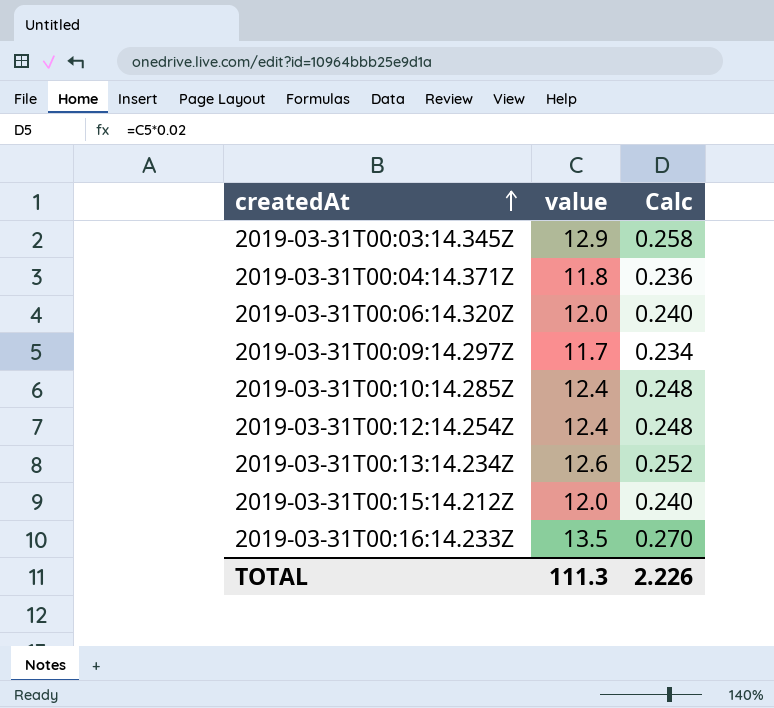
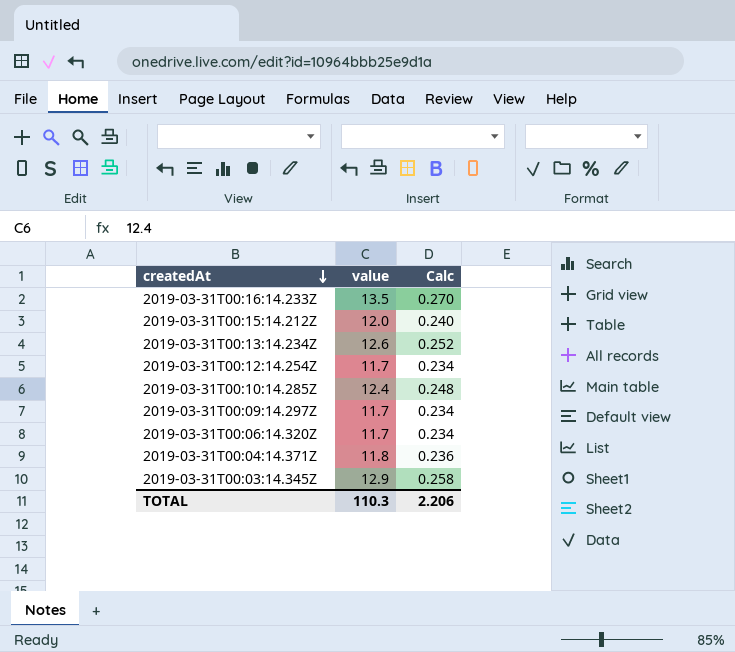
row order: createdAt ascending -> createdAt descending
2019-03-31T00:12:14.254Z | value: 12.4 -> 11.7
2019-03-31T00:12:14.254Z | Calc: 0.248 -> 0.234
2019-03-31T00:06:14.320Z | value: 12.0 -> 11.7
2019-03-31T00:06:14.320Z | Calc: 0.240 -> 0.234
TOTAL | value: 111.3 -> 110.3
TOTAL | Calc: 2.226 -> 2.206

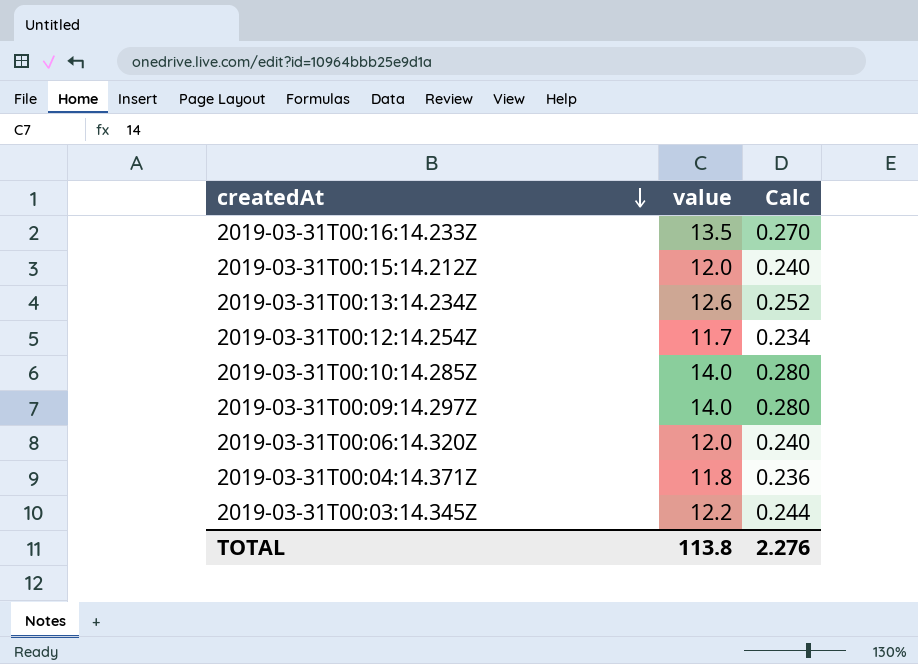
2019-03-31T00:10:14.285Z | value: 12.4 -> 14.0
2019-03-31T00:10:14.285Z | Calc: 0.248 -> 0.280
2019-03-31T00:09:14.297Z | value: 11.7 -> 14.0
2019-03-31T00:09:14.297Z | Calc: 0.234 -> 0.280
2019-03-31T00:06:14.320Z | value: 11.7 -> 12.0
2019-03-31T00:06:14.320Z | Calc: 0.234 -> 0.240
2019-03-31T00:03:14.345Z | value: 12.9 -> 12.2
2019-03-31T00:03:14.345Z | Calc: 0.258 -> 0.244
TOTAL | value: 110.3 -> 113.8
TOTAL | Calc: 2.206 -> 2.276

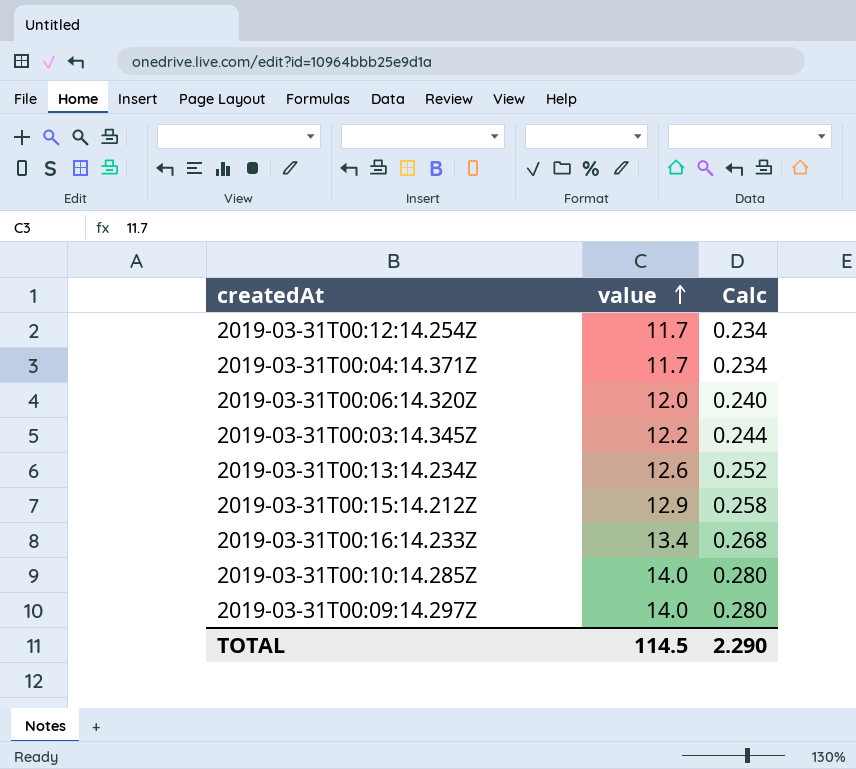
row order: createdAt descending -> value ascending
2019-03-31T00:04:14.371Z | value: 11.8 -> 11.7
2019-03-31T00:04:14.371Z | Calc: 0.236 -> 0.234
2019-03-31T00:15:14.212Z | value: 12.0 -> 12.9
2019-03-31T00:15:14.212Z | Calc: 0.240 -> 0.258
2019-03-31T00:16:14.233Z | value: 13.5 -> 13.4
2019-03-31T00:16:14.233Z | Calc: 0.270 -> 0.268
TOTAL | value: 113.8 -> 114.5
TOTAL | Calc: 2.276 -> 2.290

